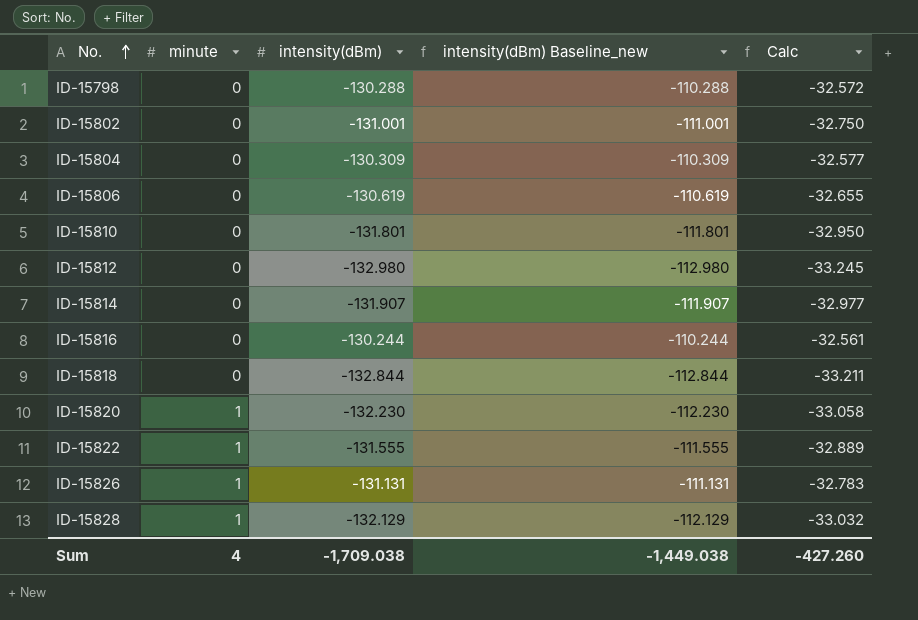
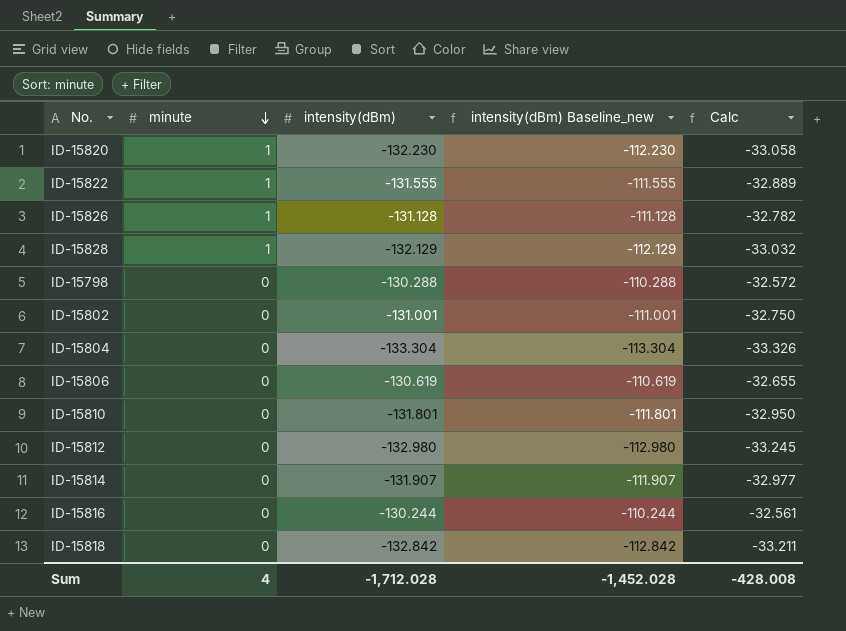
row order: No. ascending -> minute descending
ID-15826 | intensity(dBm): -131.131 -> -131.128
ID-15826 | intensity(dBm) Baseline_new: -111.131 -> -111.128
ID-15826 | Calc: -32.783 -> -32.782
ID-15804 | intensity(dBm): -130.309 -> -133.304
ID-15804 | intensity(dBm) Baseline_new: -110.309 -> -113.304
ID-15804 | Calc: -32.577 -> -33.326
ID-15818 | intensity(dBm): -132.844 -> -132.842
ID-15818 | intensity(dBm) Baseline_new: -112.844 -> -112.842
Sum | intensity(dBm): -1,709.038 -> -1,712.028
Sum | intensity(dBm) Baseline_new: -1,449.038 -> -1,452.028
Sum | Calc: -427.260 -> -428.008

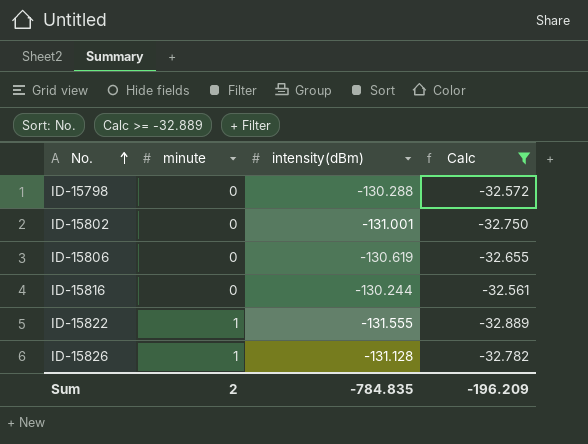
filter: none -> Calc >= -32.889
row order: minute descending -> No. ascending
column intensity(dBm) Baseline_new | formula: [intensity(dBm)] + 20 -> none
Sum | minute: 4 -> 2
Sum | intensity(dBm): -1,712.028 -> -784.835
Sum | Calc: -428.008 -> -196.209

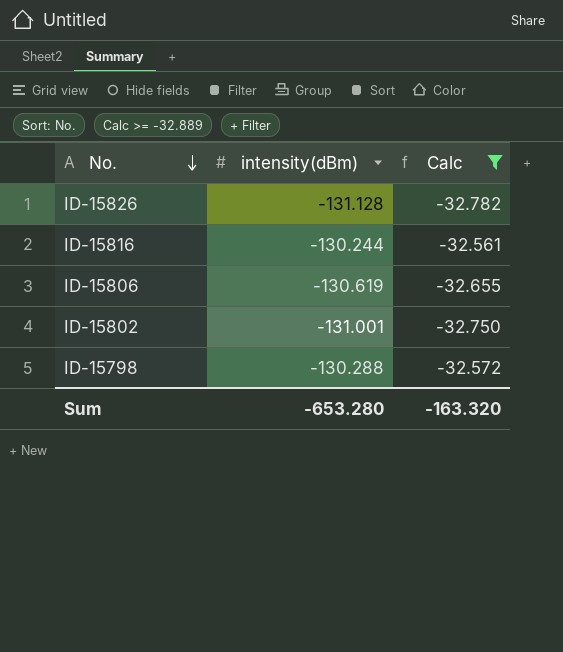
row order: No. ascending -> No. descending
column minute | position: 2 -> none
row ID-15822: 1 | -131.555 | -32.889 -> none
Sum | intensity(dBm): -784.835 -> -653.280
Sum | Calc: -196.209 -> -163.320

